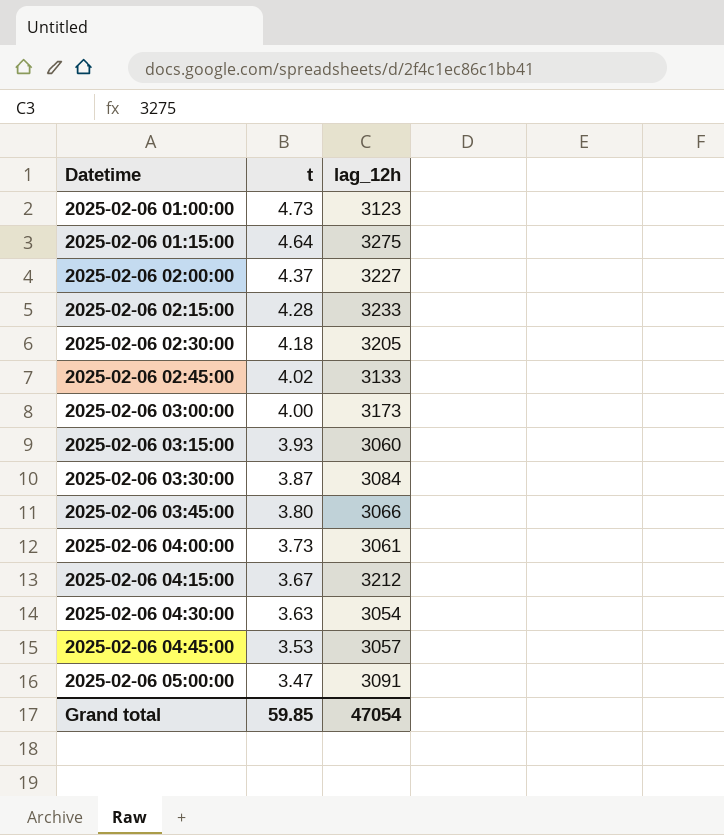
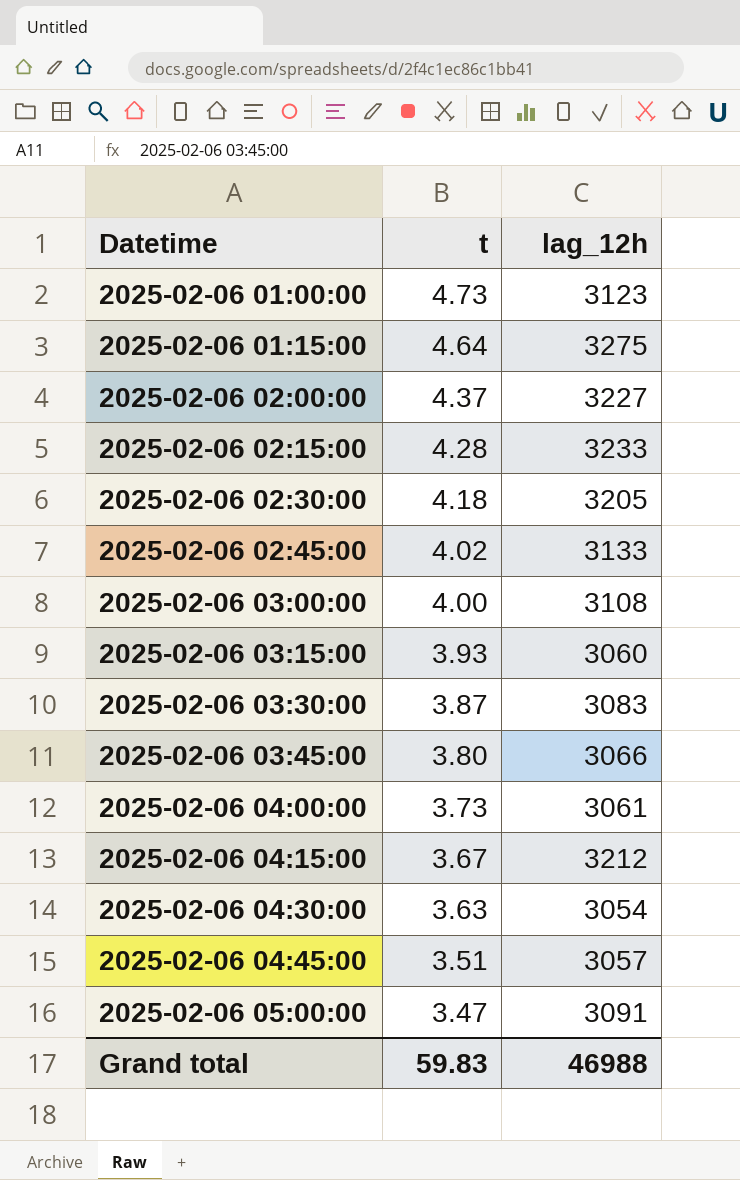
2025-02-06 03:00:00 | lag_12h: 3173 -> 3108
2025-02-06 03:30:00 | lag_12h: 3084 -> 3083
2025-02-06 04:45:00 | t: 3.53 -> 3.51
Grand total | t: 59.85 -> 59.83
Grand total | lag_12h: 47054 -> 46988

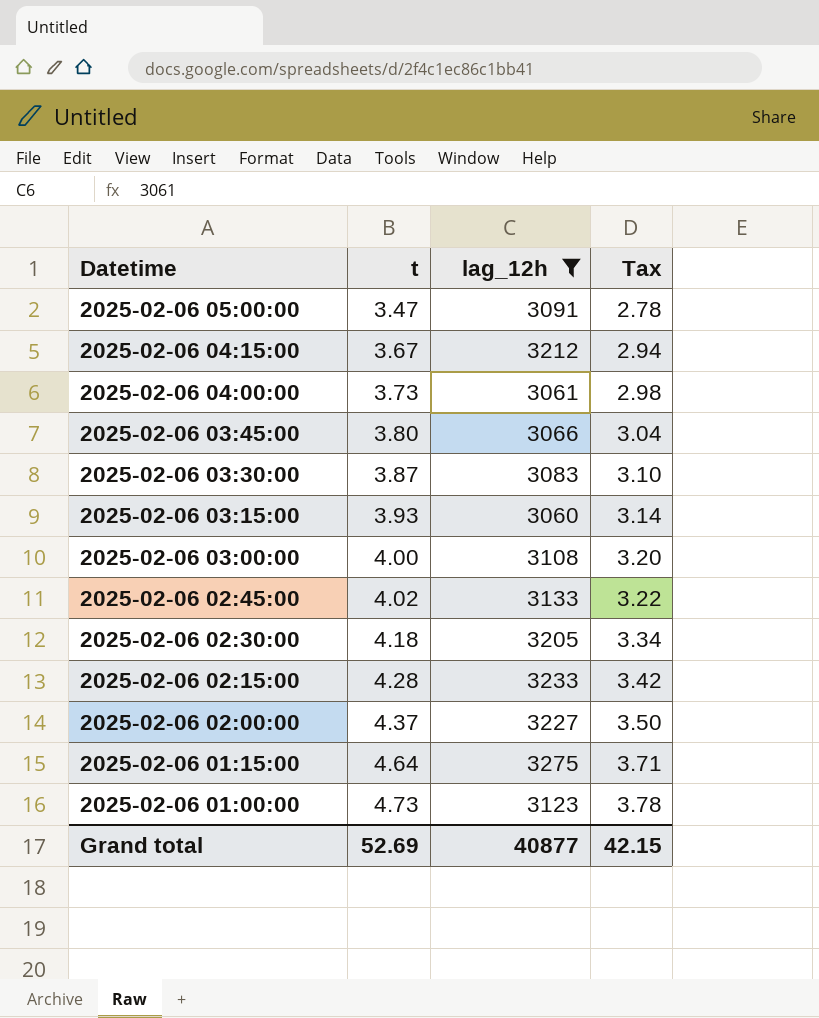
filter: none -> lag_12h >= 3060
row order: Datetime ascending -> Datetime descending
column Tax | formula: none -> [t] * 0.8
Grand total | t: 59.83 -> 52.69
Grand total | lag_12h: 46988 -> 40877

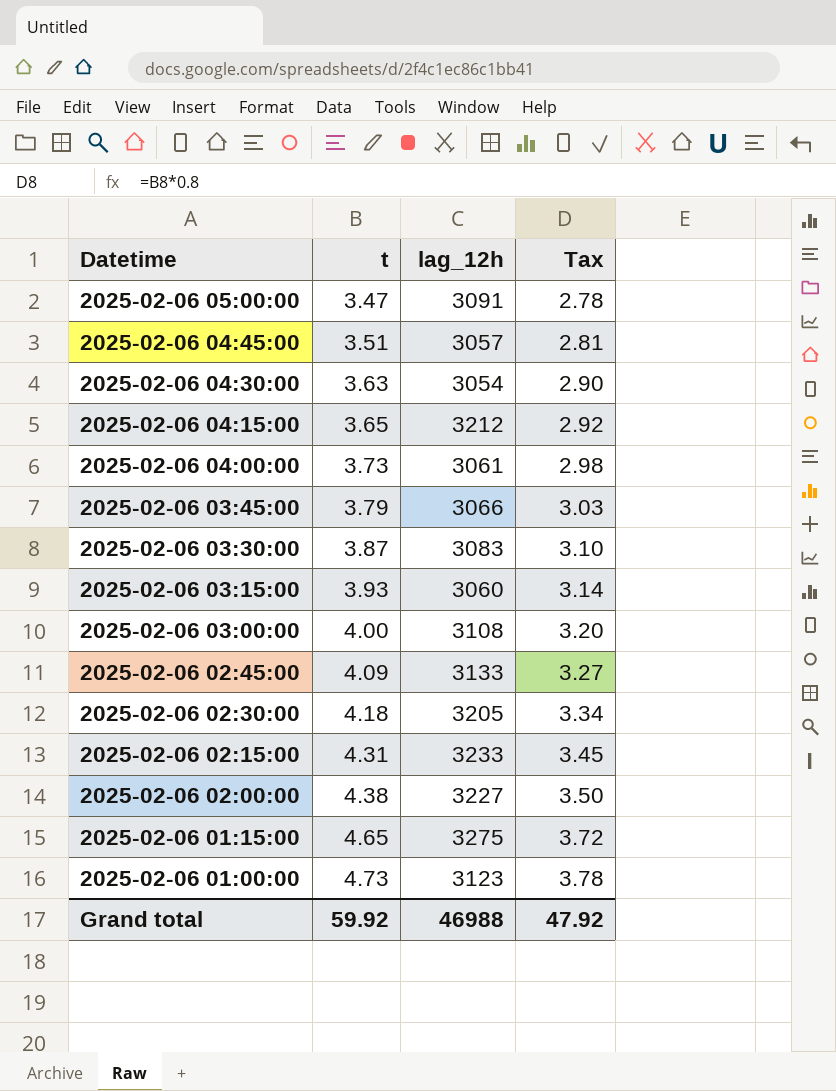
filter: lag_12h >= 3060 -> none
2025-02-06 04:15:00 | t: 3.67 -> 3.65
2025-02-06 04:15:00 | Tax: 2.94 -> 2.92
2025-02-06 03:45:00 | t: 3.80 -> 3.79
2025-02-06 03:45:00 | Tax: 3.04 -> 3.03
2025-02-06 02:45:00 | t: 4.02 -> 4.09
2025-02-06 02:45:00 | Tax: 3.22 -> 3.27
2025-02-06 02:15:00 | t: 4.28 -> 4.31
2025-02-06 02:15:00 | Tax: 3.42 -> 3.45
2025-02-06 02:00:00 | t: 4.37 -> 4.38
2025-02-06 01:15:00 | t: 4.64 -> 4.65
2025-02-06 01:15:00 | Tax: 3.71 -> 3.72
Grand total | t: 52.69 -> 59.92
Grand total | lag_12h: 40877 -> 46988
Grand total | Tax: 42.15 -> 47.92

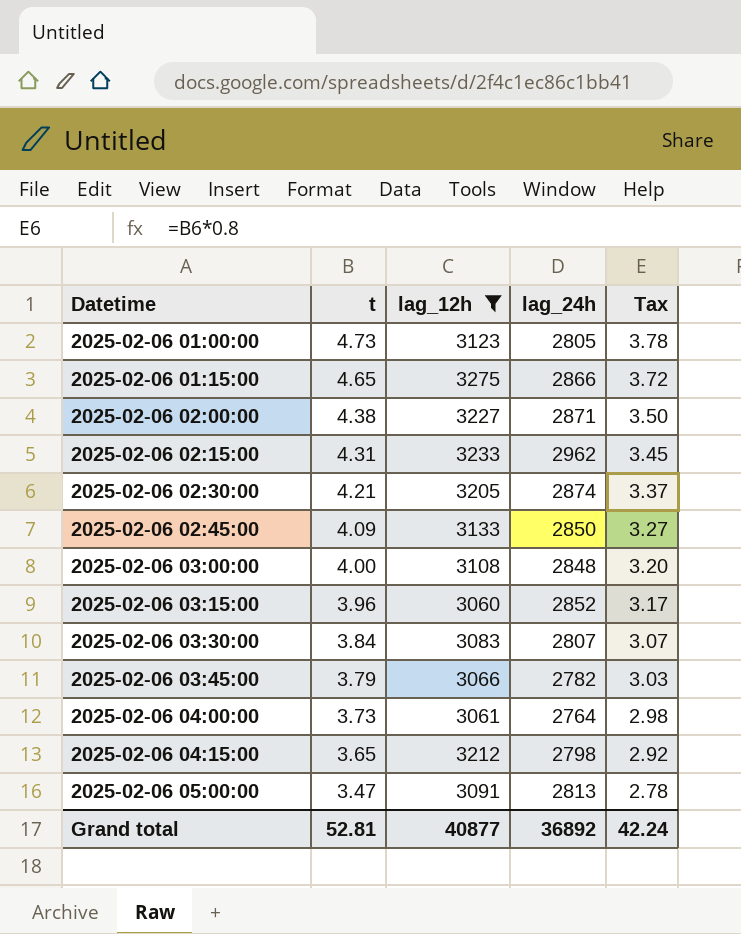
filter: none -> lag_12h >= 3060
row order: Datetime descending -> Datetime ascending
column lag_24h | position: none -> 4
2025-02-06 02:30:00 | t: 4.18 -> 4.21
2025-02-06 02:30:00 | Tax: 3.34 -> 3.37
2025-02-06 03:15:00 | t: 3.93 -> 3.96
2025-02-06 03:15:00 | Tax: 3.14 -> 3.17
2025-02-06 03:30:00 | t: 3.87 -> 3.84
2025-02-06 03:30:00 | Tax: 3.10 -> 3.07
Grand total | t: 59.92 -> 52.81
Grand total | lag_12h: 46988 -> 40877
Grand total | Tax: 47.92 -> 42.24

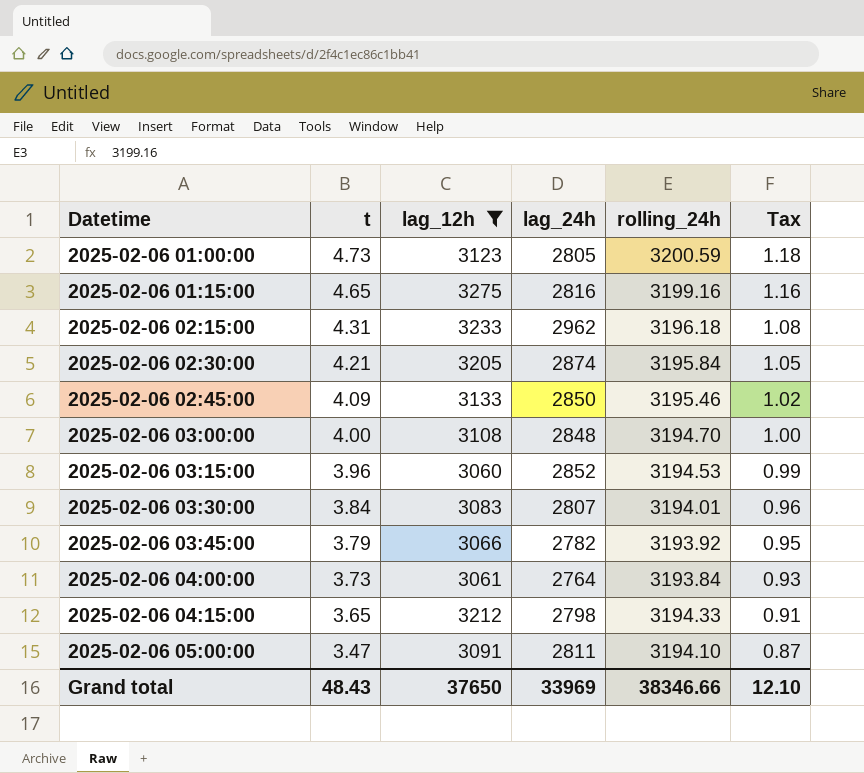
column rolling_24h | position: none -> 5
column Tax | formula: [t] * 0.8 -> [t] * 0.25
row 2025-02-06 02:00:00: 4.38 | 3227 | 2871 | 3.50 -> none
2025-02-06 01:15:00 | lag_24h: 2866 -> 2816
2025-02-06 05:00:00 | lag_24h: 2813 -> 2811
Grand total | t: 52.81 -> 48.43
Grand total | lag_12h: 40877 -> 37650
Grand total | lag_24h: 36892 -> 33969
Grand total | Tax: 42.24 -> 12.10

